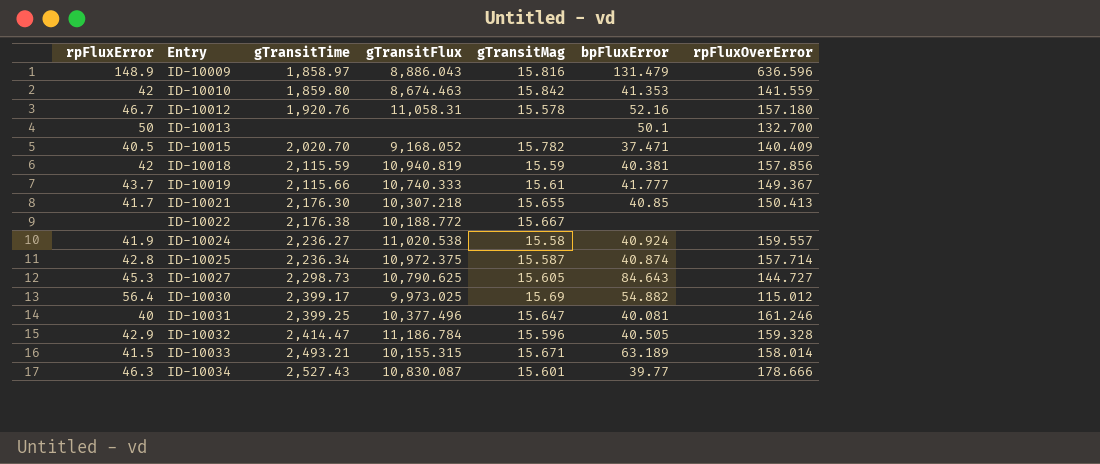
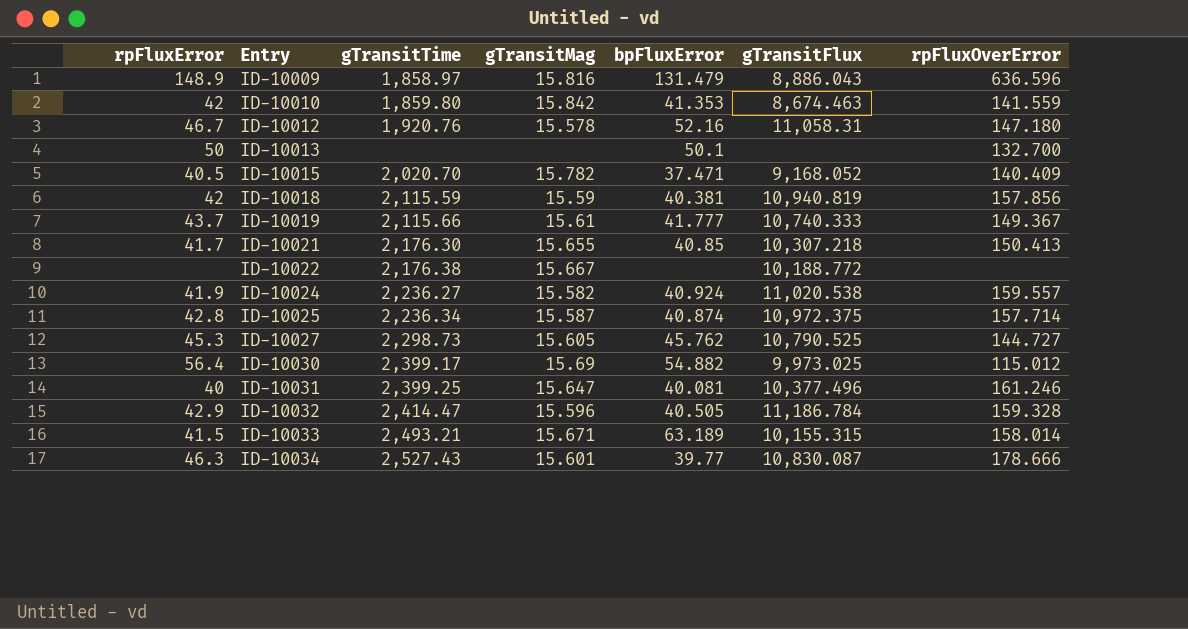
column gTransitFlux | position: 4 -> 6
ID-10012 | rpFluxOverError: 157.180 -> 147.180
ID-10024 | gTransitMag: 15.58 -> 15.582
ID-10027 | bpFluxError: 84.643 -> 45.762
ID-10027 | gTransitFlux: 10,790.625 -> 10,790.525

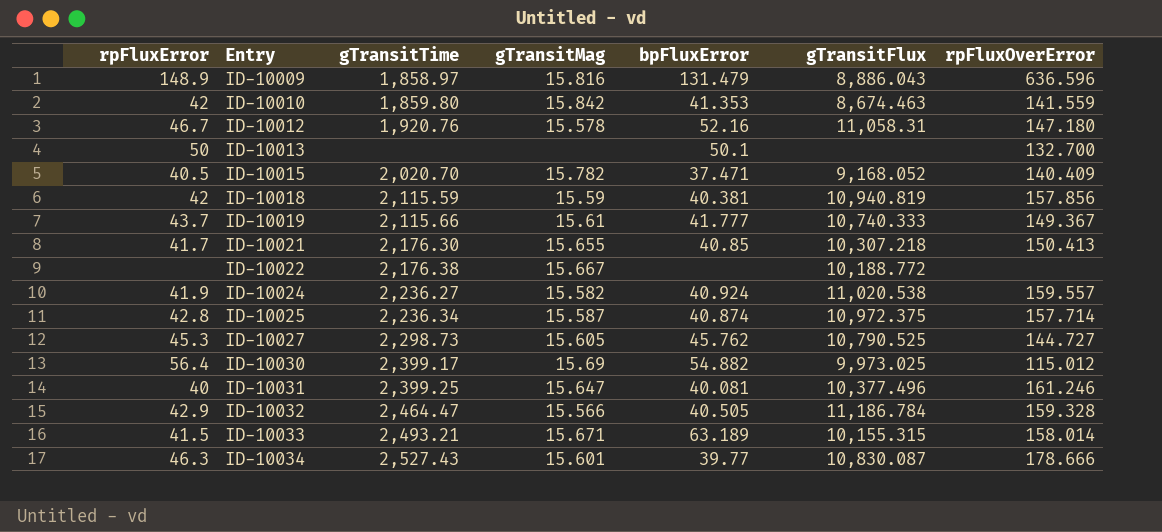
ID-10032 | gTransitTime: 2,414.47 -> 2,464.47
ID-10032 | gTransitMag: 15.596 -> 15.566

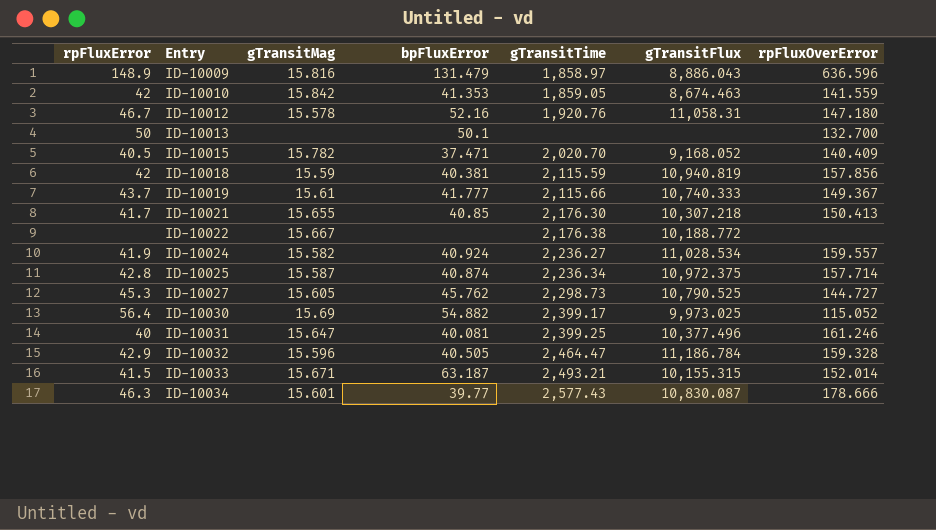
column gTransitTime | position: 3 -> 5
ID-10010 | gTransitTime: 1,859.80 -> 1,859.05
ID-10024 | gTransitFlux: 11,020.538 -> 11,028.534
ID-10030 | rpFluxOverError: 115.012 -> 115.052
ID-10032 | gTransitMag: 15.566 -> 15.596
ID-10033 | bpFluxError: 63.189 -> 63.187
ID-10033 | rpFluxOverError: 158.014 -> 152.014
ID-10034 | gTransitTime: 2,527.43 -> 2,577.43

